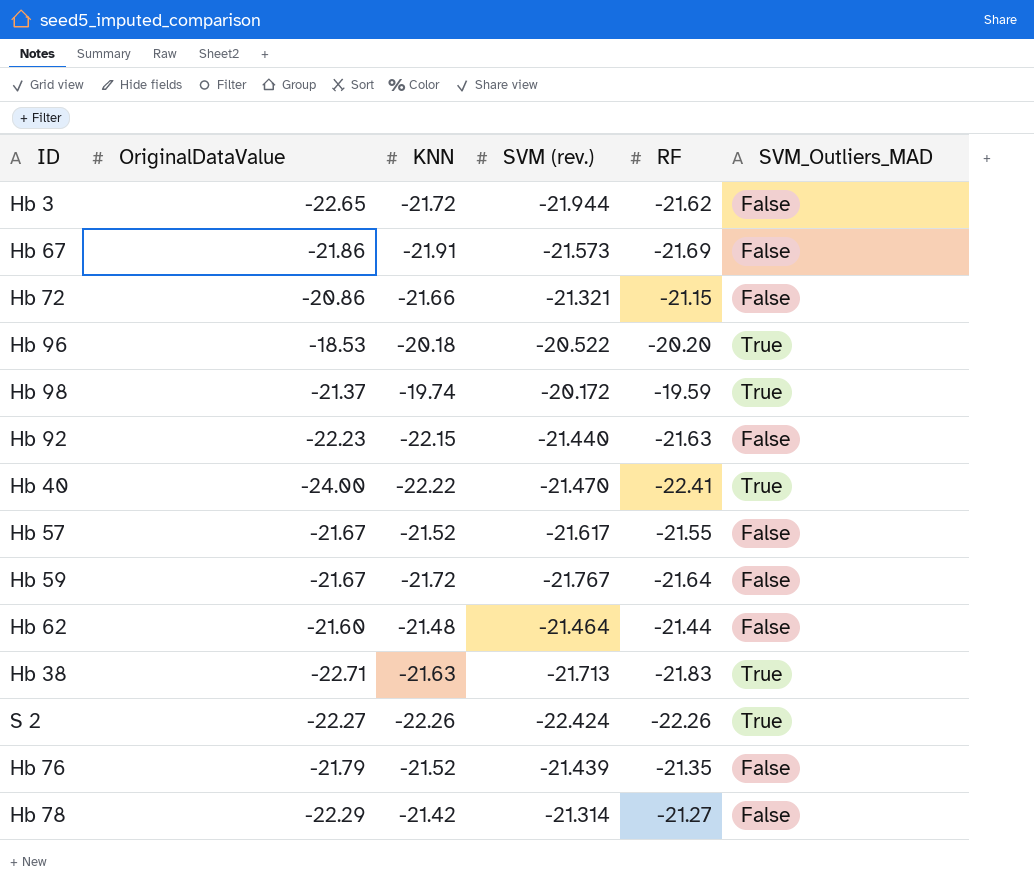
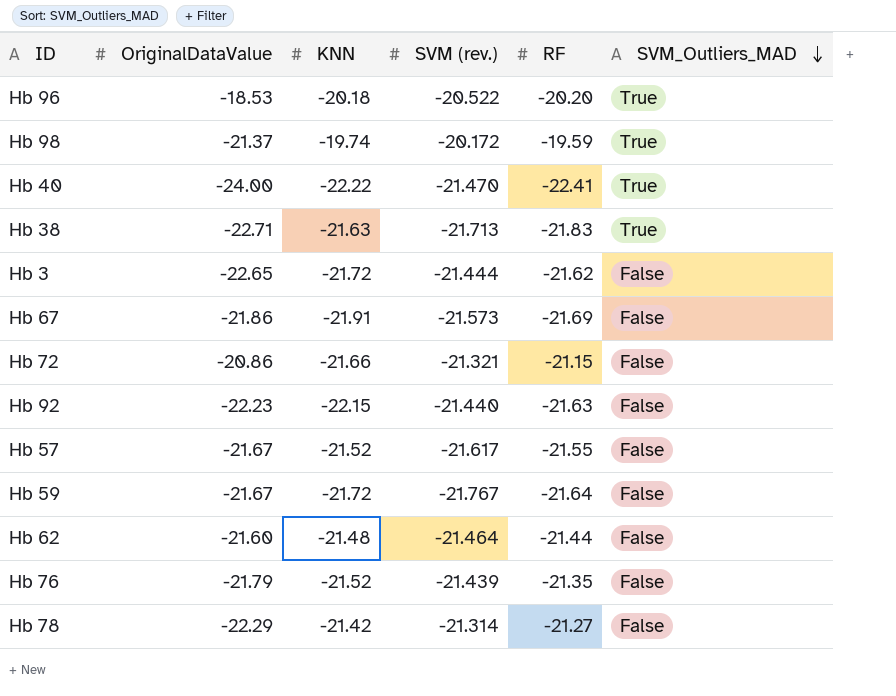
row order: none -> SVM_Outliers_MAD descending
row S 2: -22.27 | -22.26 | -22.424 | -22.26 | True -> none
Hb 3 | SVM (rev.): -21.944 -> -21.444

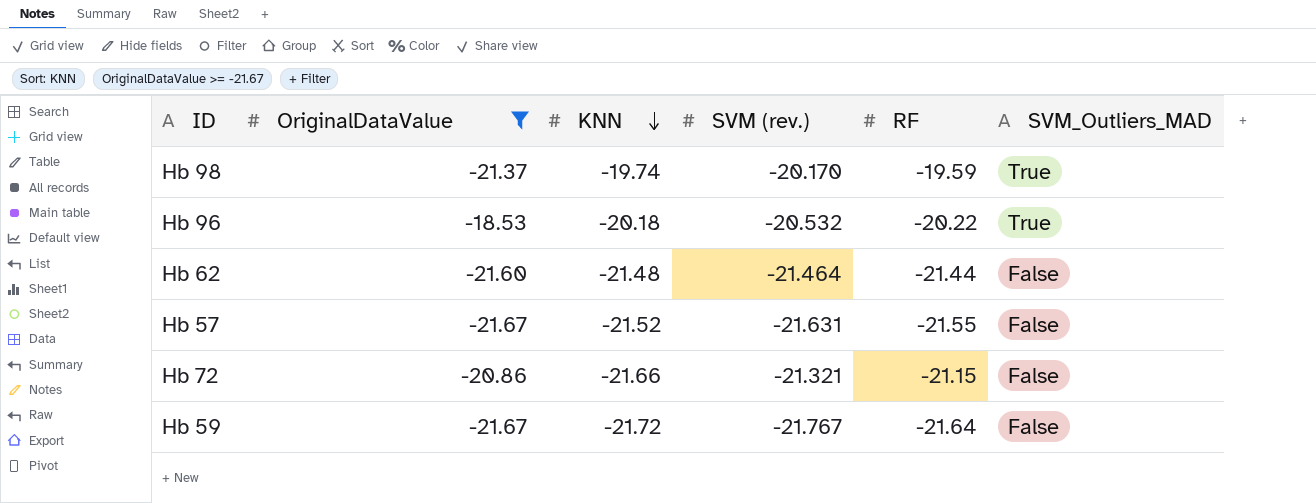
filter: none -> OriginalDataValue >= -21.67
row order: SVM_Outliers_MAD descending -> KNN descending
Hb 98 | SVM (rev.): -20.172 -> -20.170
Hb 96 | SVM (rev.): -20.522 -> -20.532
Hb 96 | RF: -20.20 -> -20.22
Hb 57 | SVM (rev.): -21.617 -> -21.631

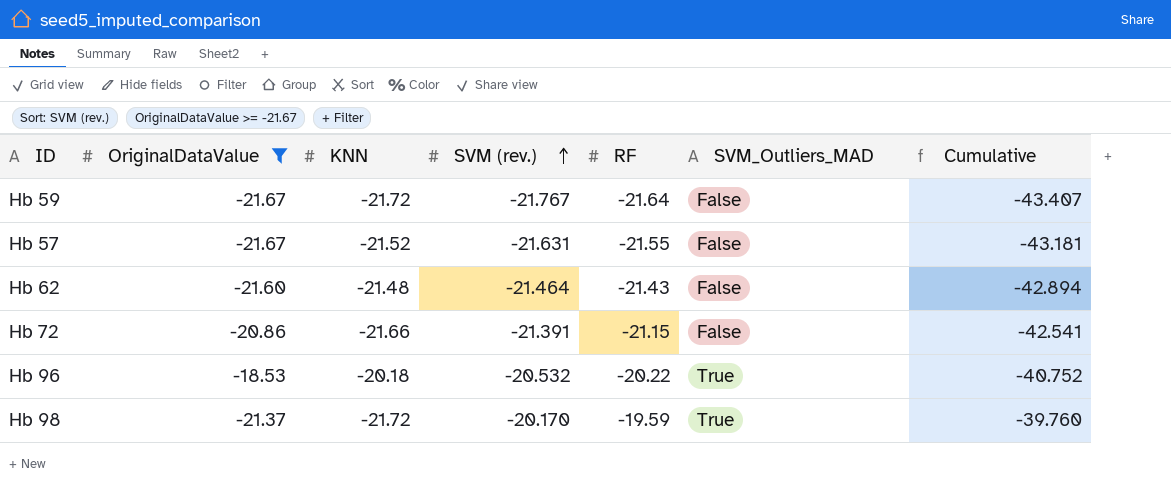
row order: KNN descending -> SVM (rev.) ascending
column Cumulative | formula: none -> [SVM (rev.)] + [RF]
Hb 62 | RF: -21.44 -> -21.43
Hb 72 | SVM (rev.): -21.321 -> -21.391
Hb 98 | KNN: -19.74 -> -21.72

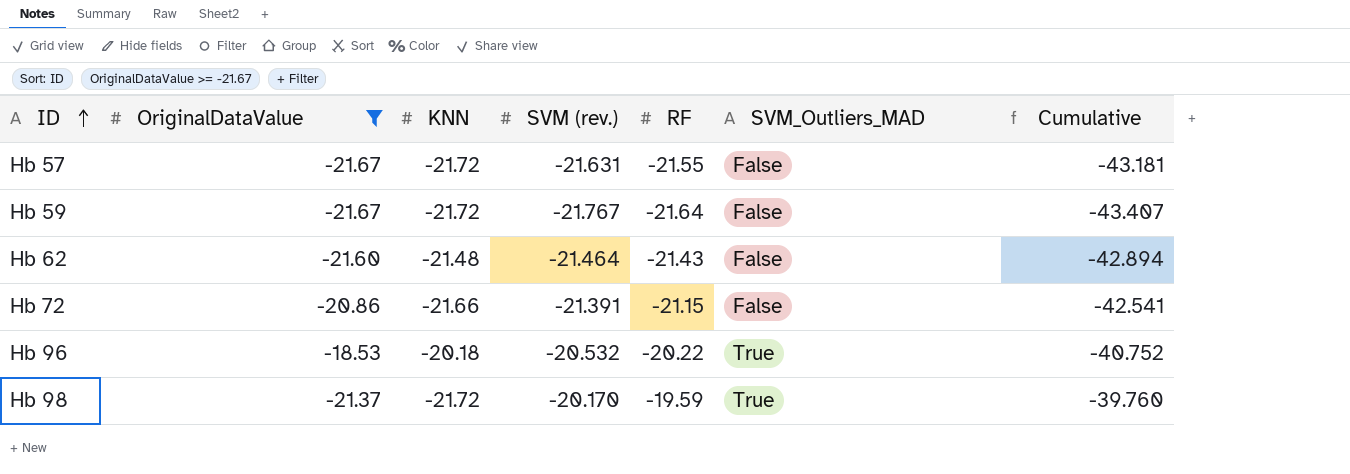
row order: SVM (rev.) ascending -> ID ascending
Hb 57 | KNN: -21.52 -> -21.72

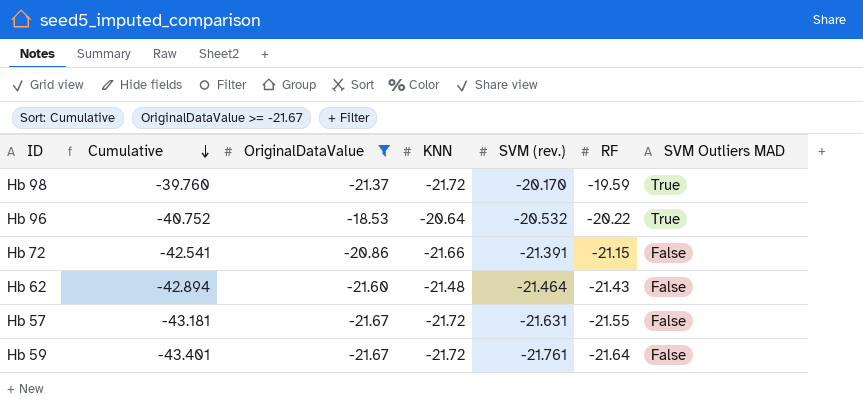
row order: ID ascending -> Cumulative descending
column Cumulative | position: 7 -> 2
column name: SVM_Outliers_MAD -> SVM Outliers MAD
Hb 96 | KNN: -20.18 -> -20.64
Hb 59 | Cumulative: -43.407 -> -43.401
Hb 59 | SVM (rev.): -21.767 -> -21.761

